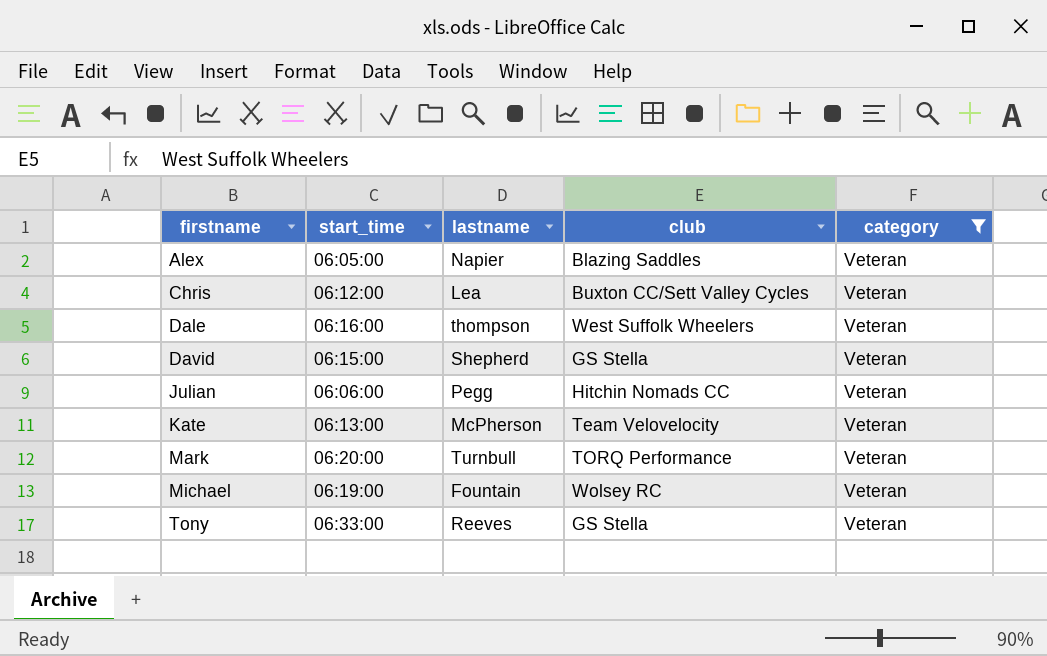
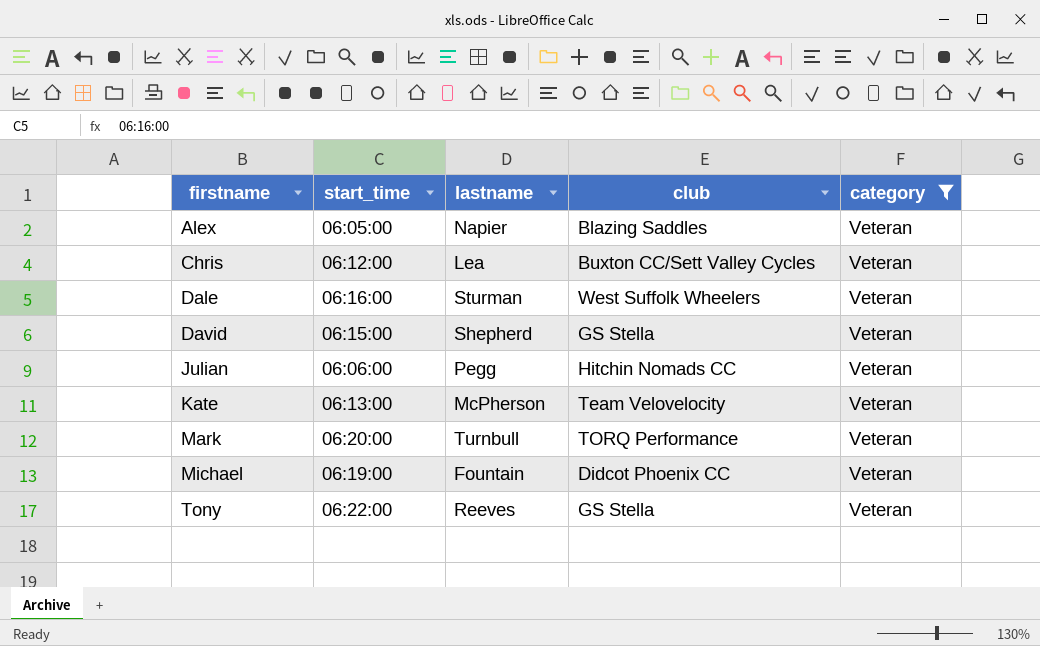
Dale | lastname: thompson -> Sturman
Michael | club: Wolsey RC -> Didcot Phoenix CC
Tony | start_time: 06:33:00 -> 06:22:00

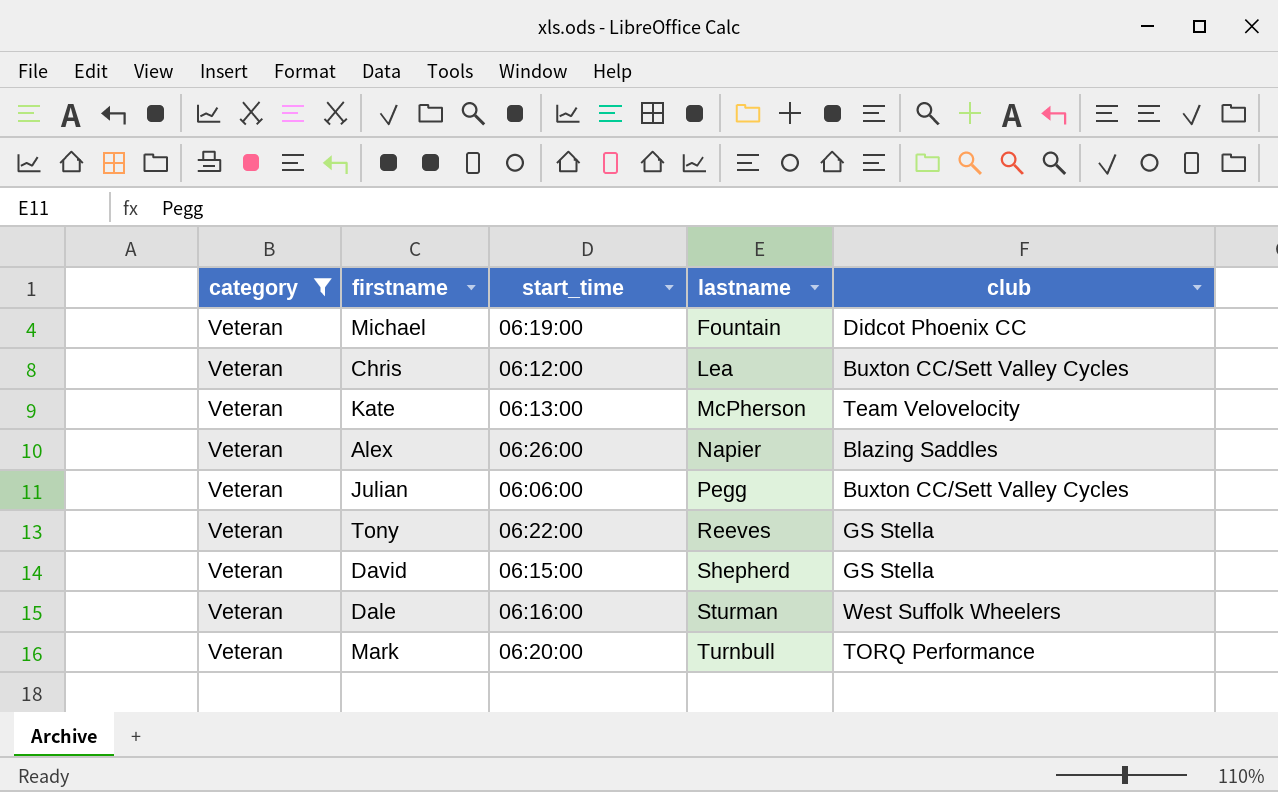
row order: firstname ascending -> lastname ascending
column category | position: 5 -> 1
Alex | start_time: 06:05:00 -> 06:26:00
Julian | club: Hitchin Nomads CC -> Buxton CC/Sett Valley Cycles

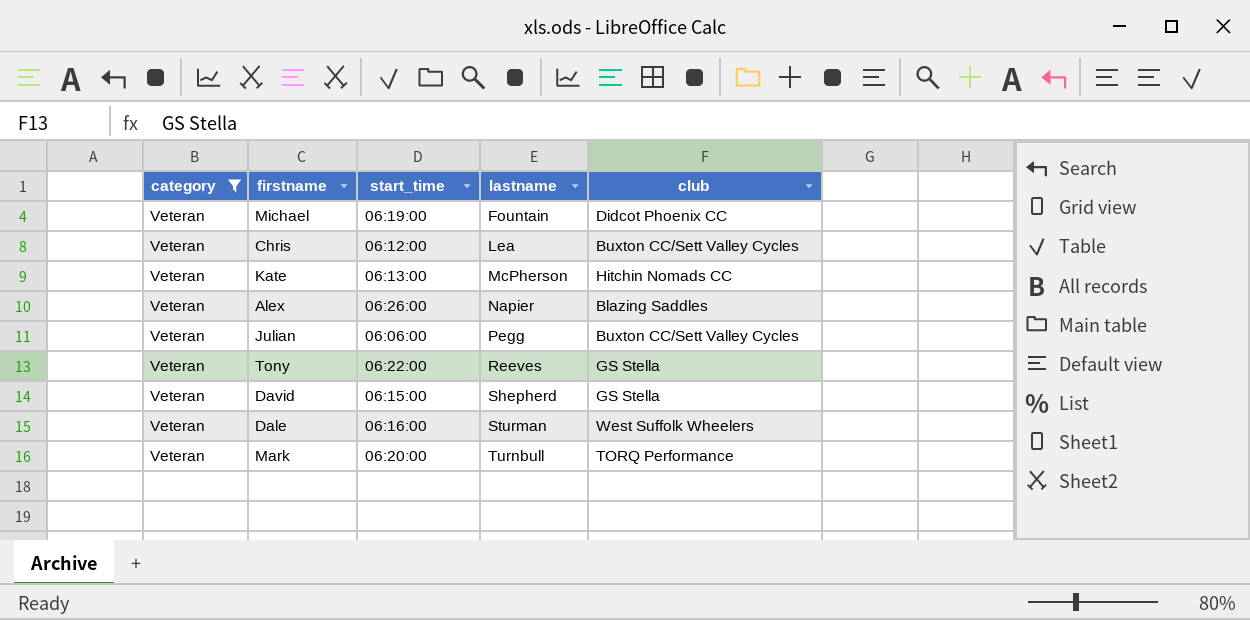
Kate | club: Team Velovelocity -> Hitchin Nomads CC

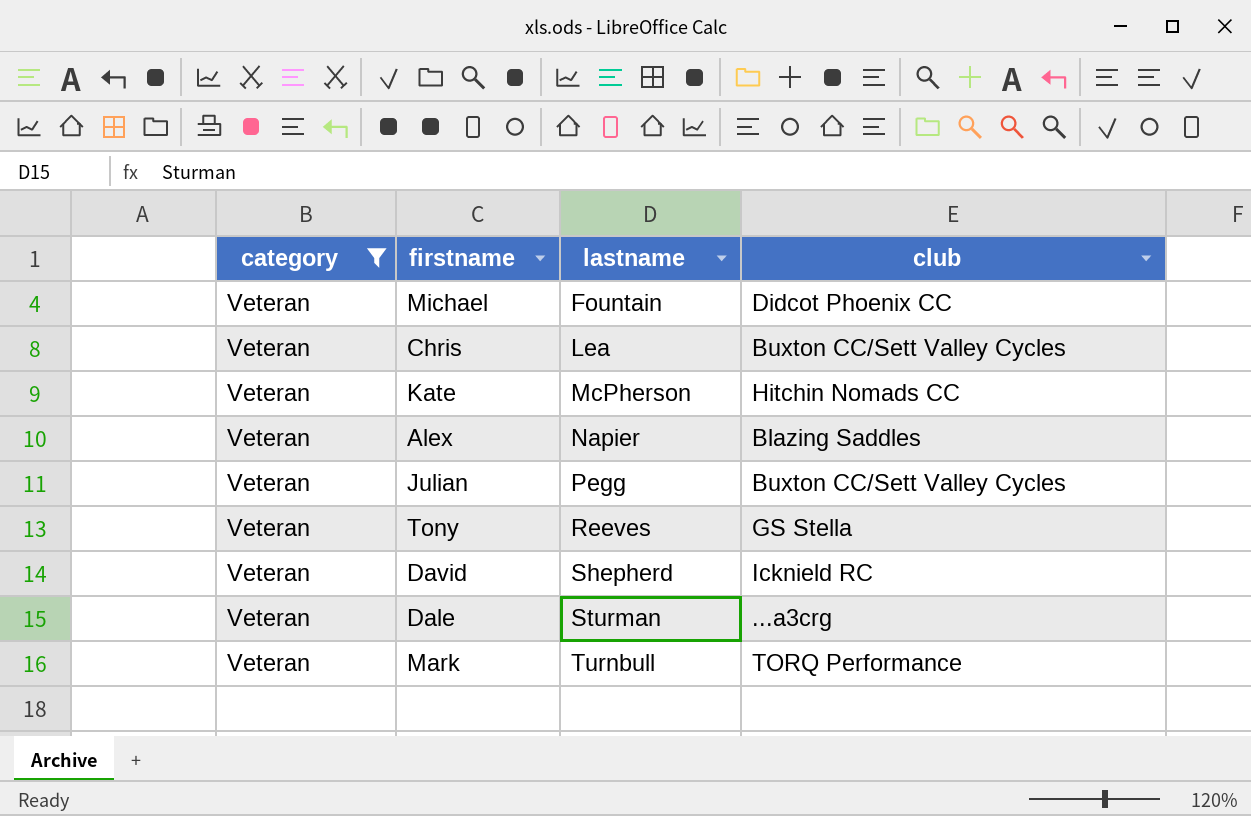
column start_time | position: 3 -> none
David | club: GS Stella -> Icknield RC
Dale | club: West Suffolk Wheelers -> ...a3crg

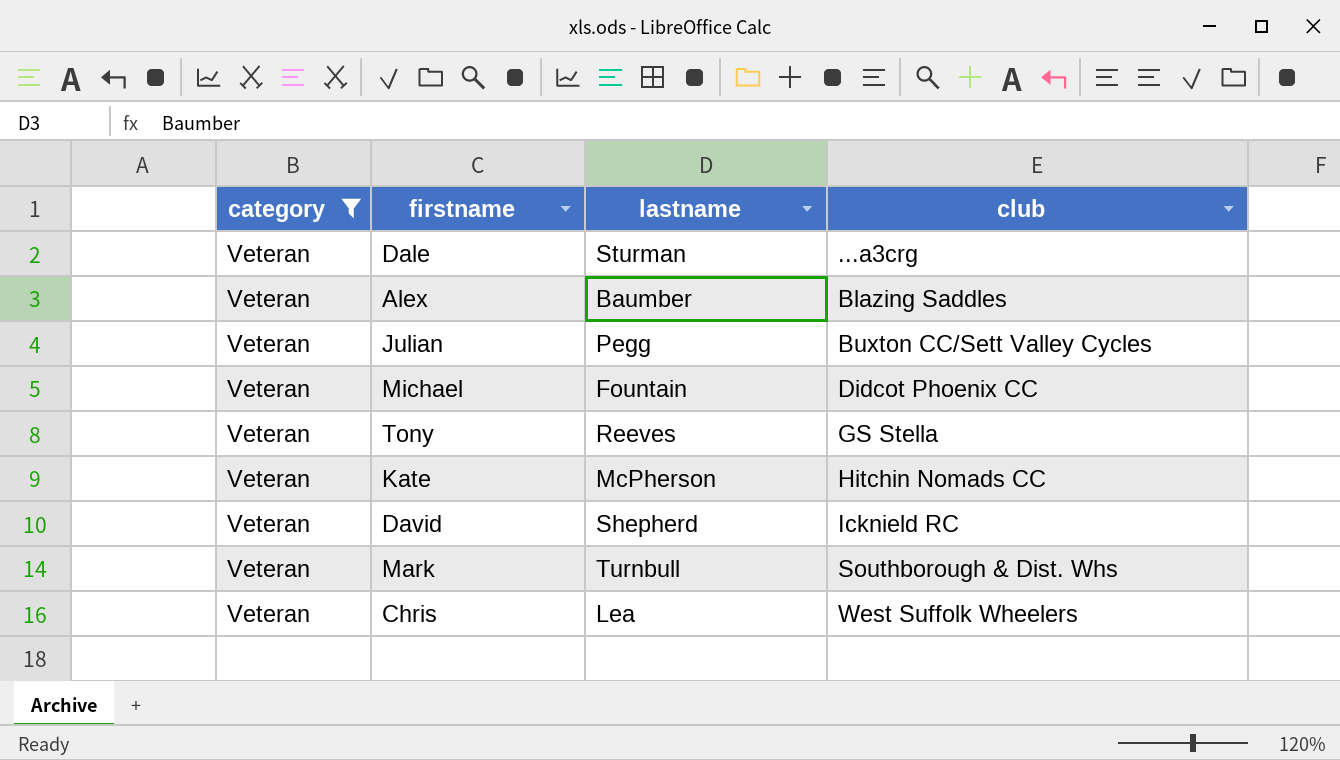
row order: lastname ascending -> club ascending
Alex | lastname: Napier -> Baumber
Mark | club: TORQ Performance -> Southborough & Dist. Whs
Chris | club: Buxton CC/Sett Valley Cycles -> West Suffolk Wheelers

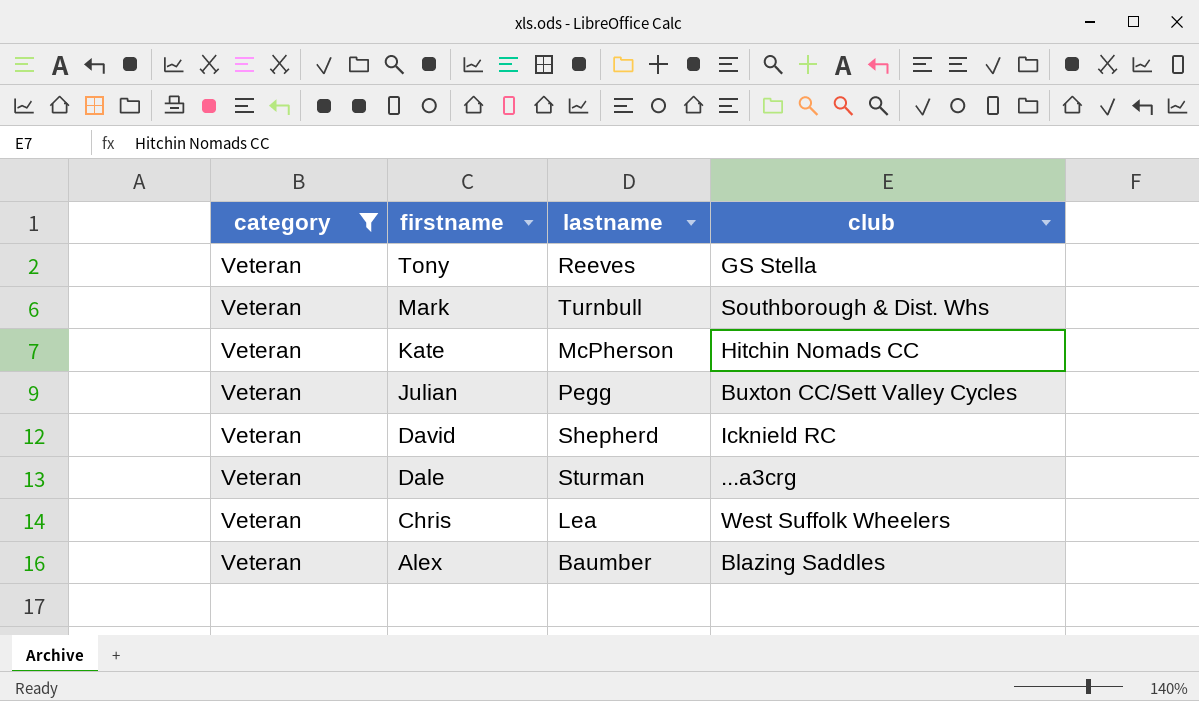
row order: club ascending -> firstname descending
row Michael: Veteran | Fountain | Didcot Phoenix CC -> none

